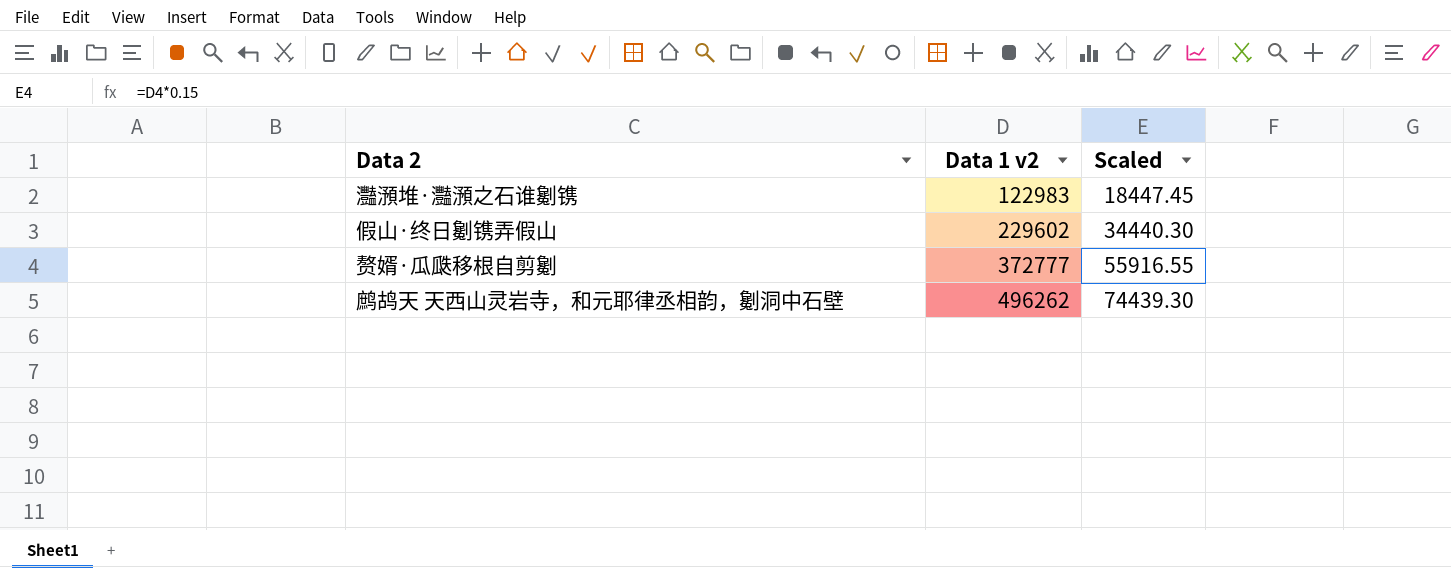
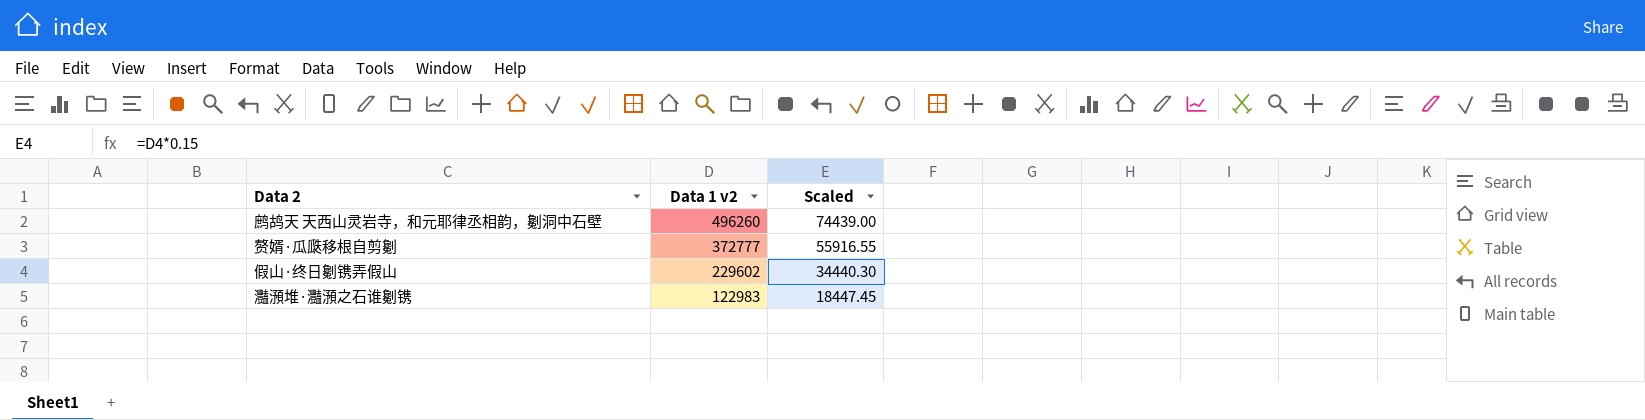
row order: Data 1 v2 ascending -> Data 1 v2 descending
鹧鸪天 天西山灵岩寺，和元耶律丞相韵，劖洞中石壁 | Data 1 v2: 496262 -> 496260
鹧鸪天 天西山灵岩寺，和元耶律丞相韵，劖洞中石壁 | Scaled: 74439.30 -> 74439.00

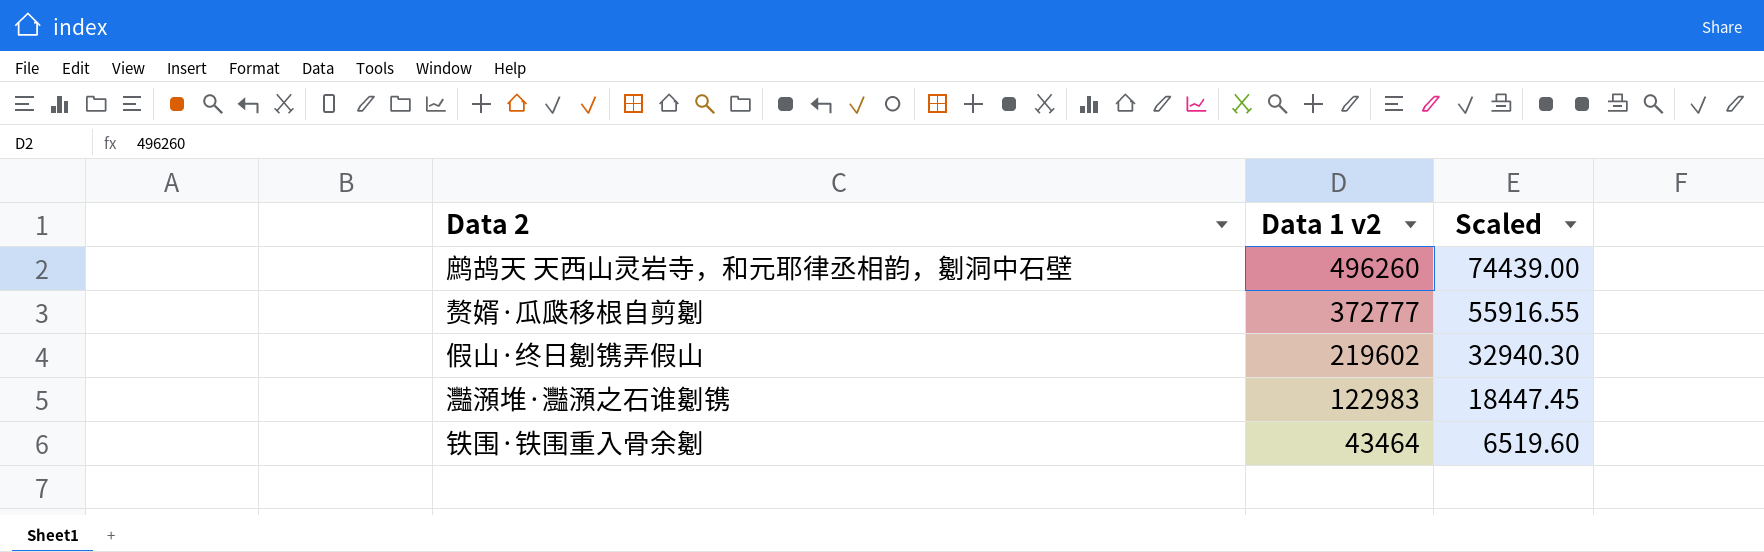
假山·终日劖镌弄假山 | Data 1 v2: 229602 -> 219602
假山·终日劖镌弄假山 | Scaled: 34440.30 -> 32940.30
row 铁围·铁围重入骨余劖: none -> 43464 | 6519.60

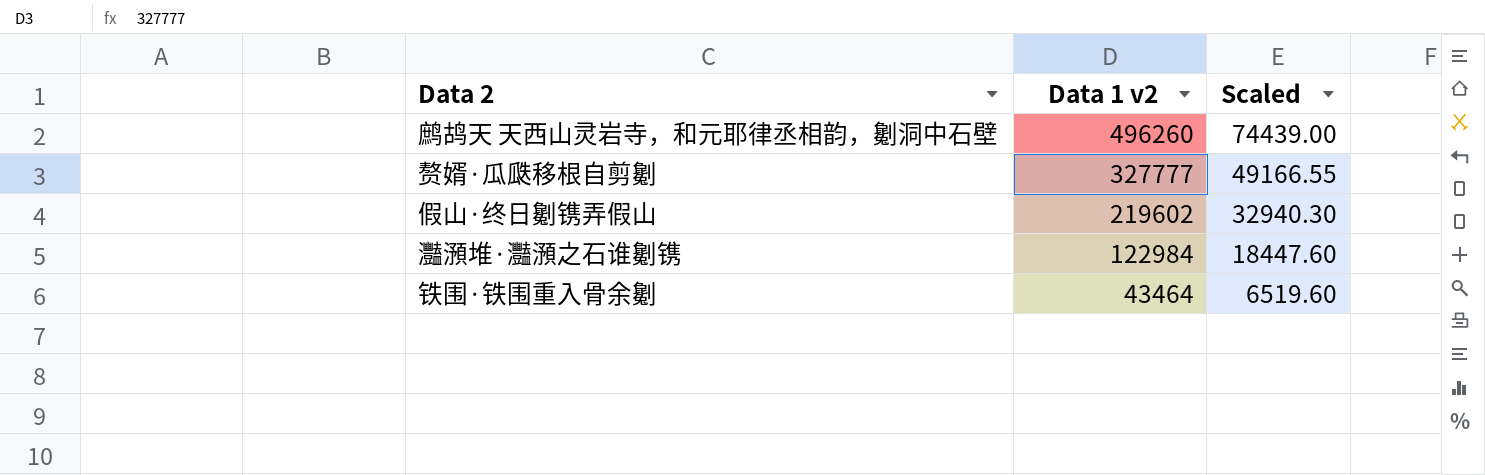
赘婿·瓜瓞移根自剪劖 | Data 1 v2: 372777 -> 327777
赘婿·瓜瓞移根自剪劖 | Scaled: 55916.55 -> 49166.55
灩澦堆·灩澦之石谁劖镌 | Data 1 v2: 122983 -> 122984
灩澦堆·灩澦之石谁劖镌 | Scaled: 18447.45 -> 18447.60

